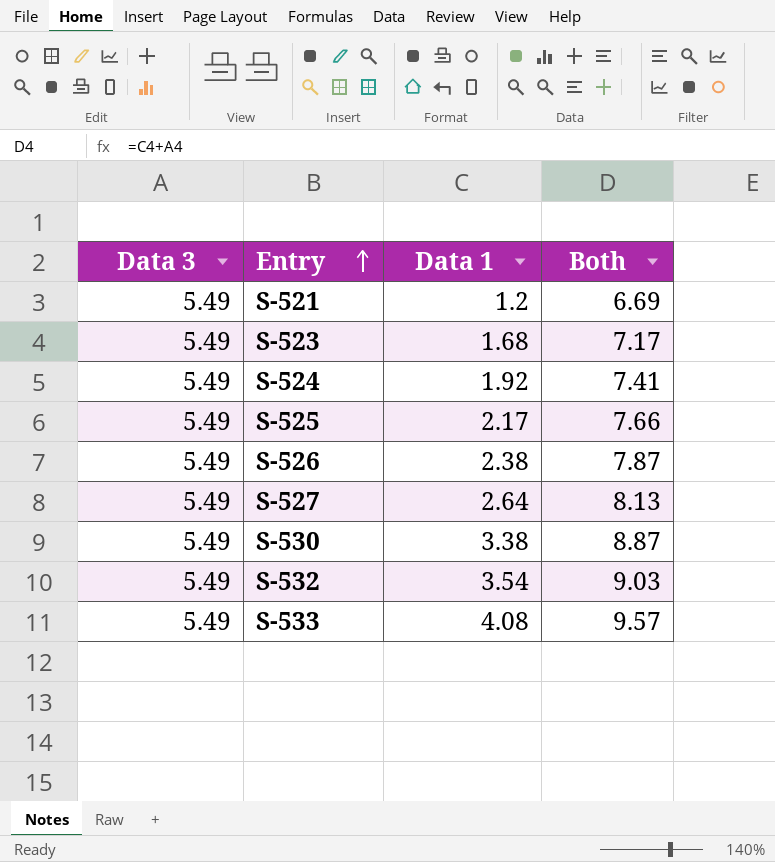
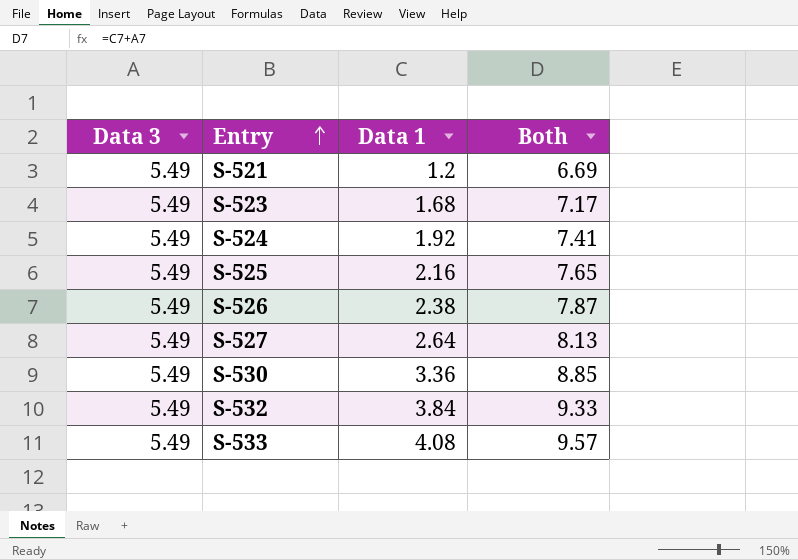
S-525 | Data 1: 2.17 -> 2.16
S-525 | Both: 7.66 -> 7.65
S-530 | Data 1: 3.38 -> 3.36
S-530 | Both: 8.87 -> 8.85
S-532 | Data 1: 3.54 -> 3.84
S-532 | Both: 9.03 -> 9.33

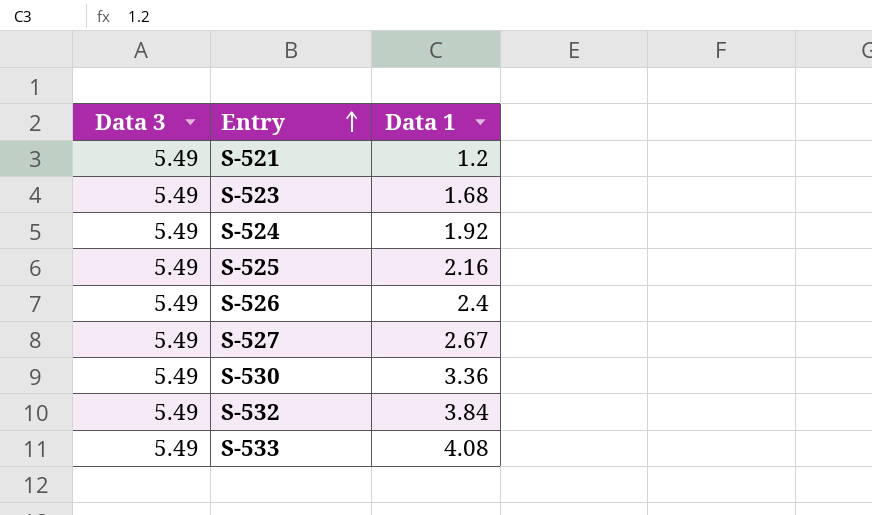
column Both | formula: [Data 3] + [Data 1] -> none
S-526 | Data 1: 2.38 -> 2.4
S-527 | Data 1: 2.64 -> 2.67

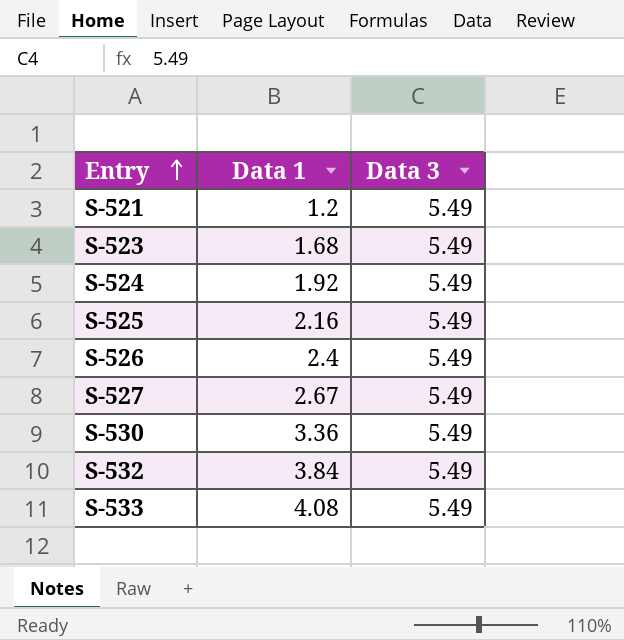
column Data 3 | position: 1 -> 3

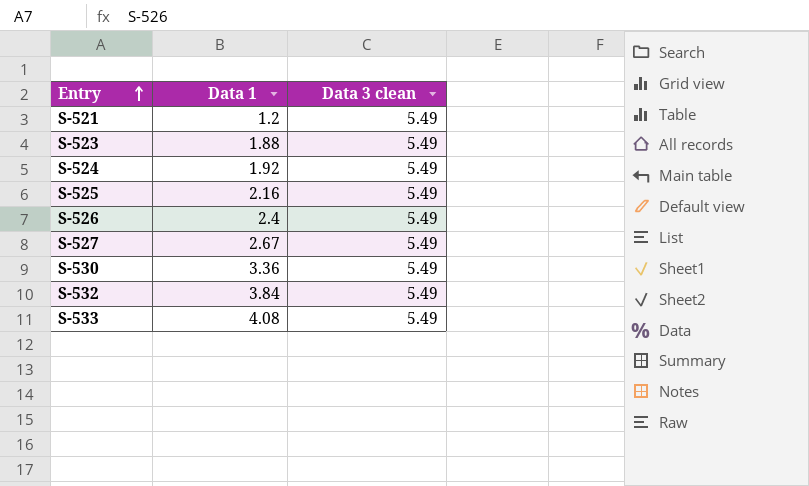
column name: Data 3 -> Data 3 clean
S-523 | Data 1: 1.68 -> 1.88

